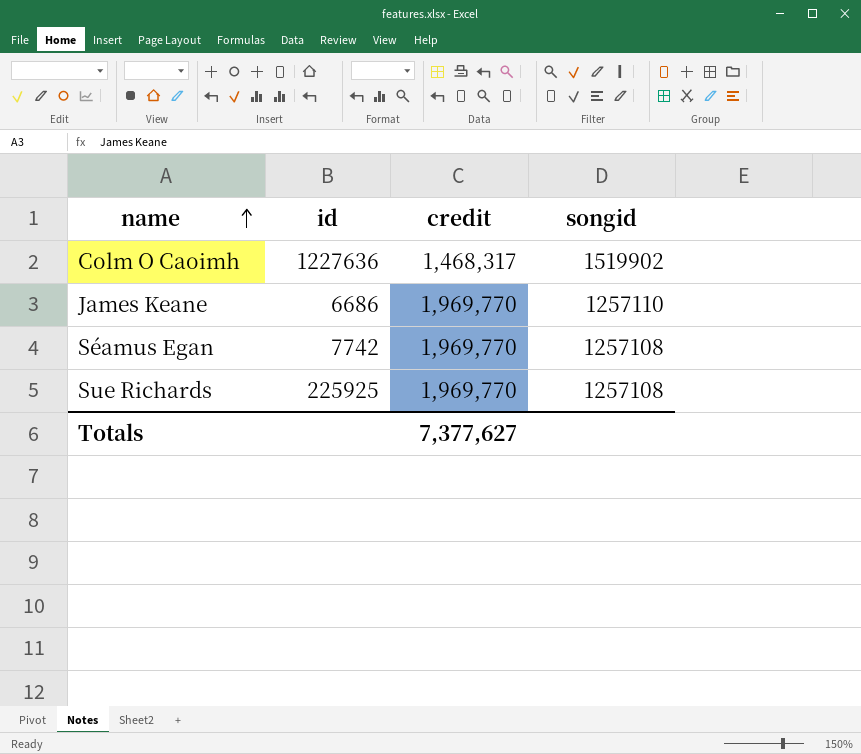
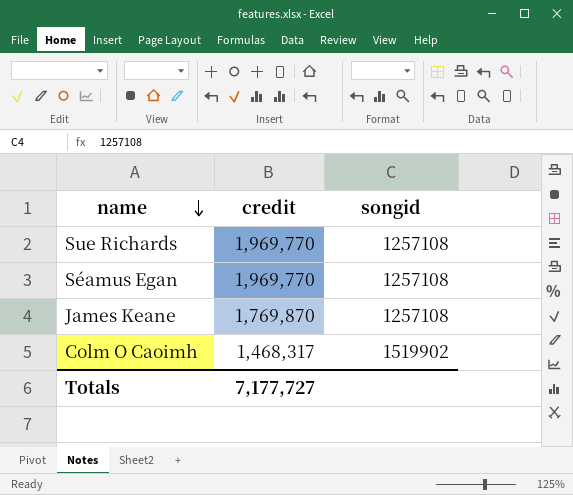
row order: name ascending -> name descending
column id | position: 2 -> none
James Keane | credit: 1,969,770 -> 1,769,870
James Keane | songid: 1257110 -> 1257108
Totals | credit: 7,377,627 -> 7,177,727

